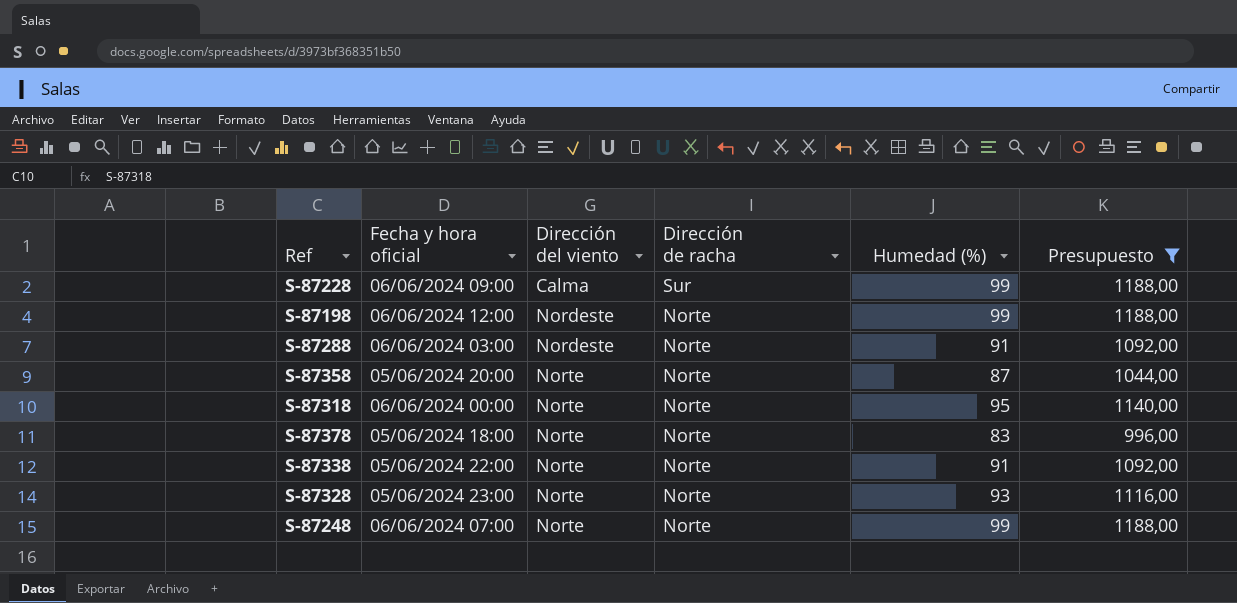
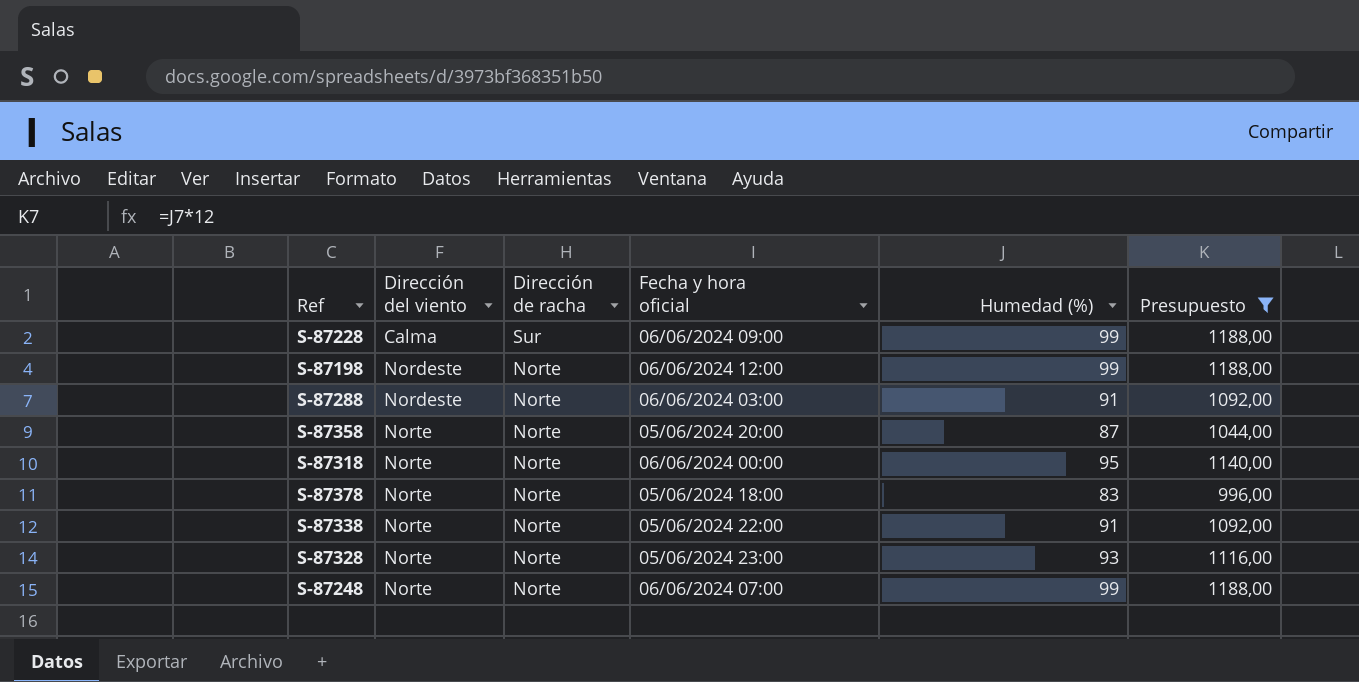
column Fecha y hora oficial | position: 2 -> 4

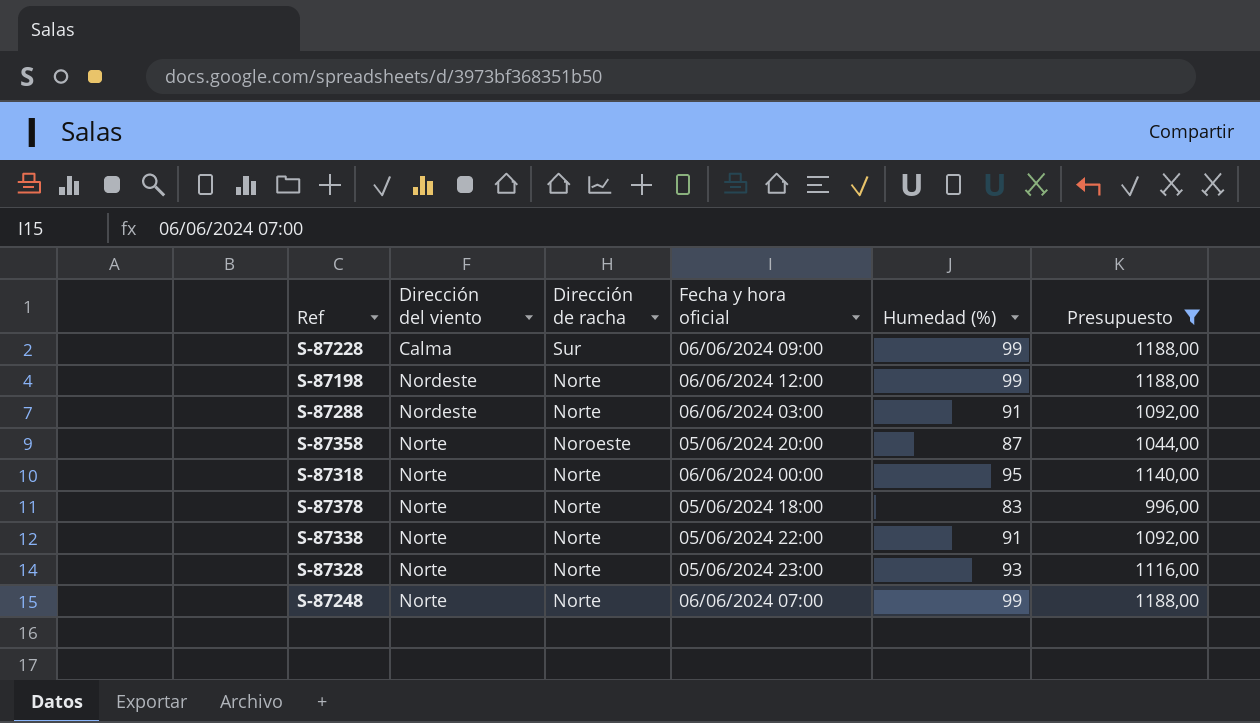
S-87358 | Dirección de racha: Norte -> Noroeste

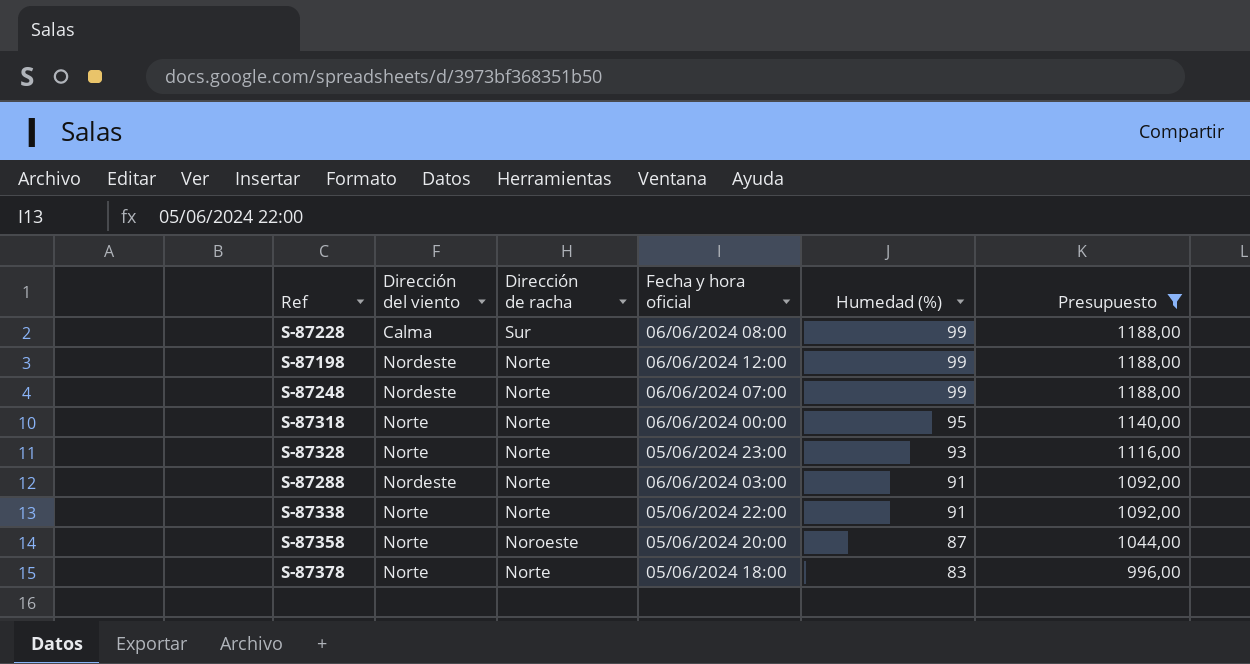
row order: Dirección del viento ascending -> Humedad (%) descending
S-87228 | Fecha y hora oficial: 06/06/2024 09:00 -> 06/06/2024 08:00
S-87248 | Dirección del viento: Norte -> Nordeste

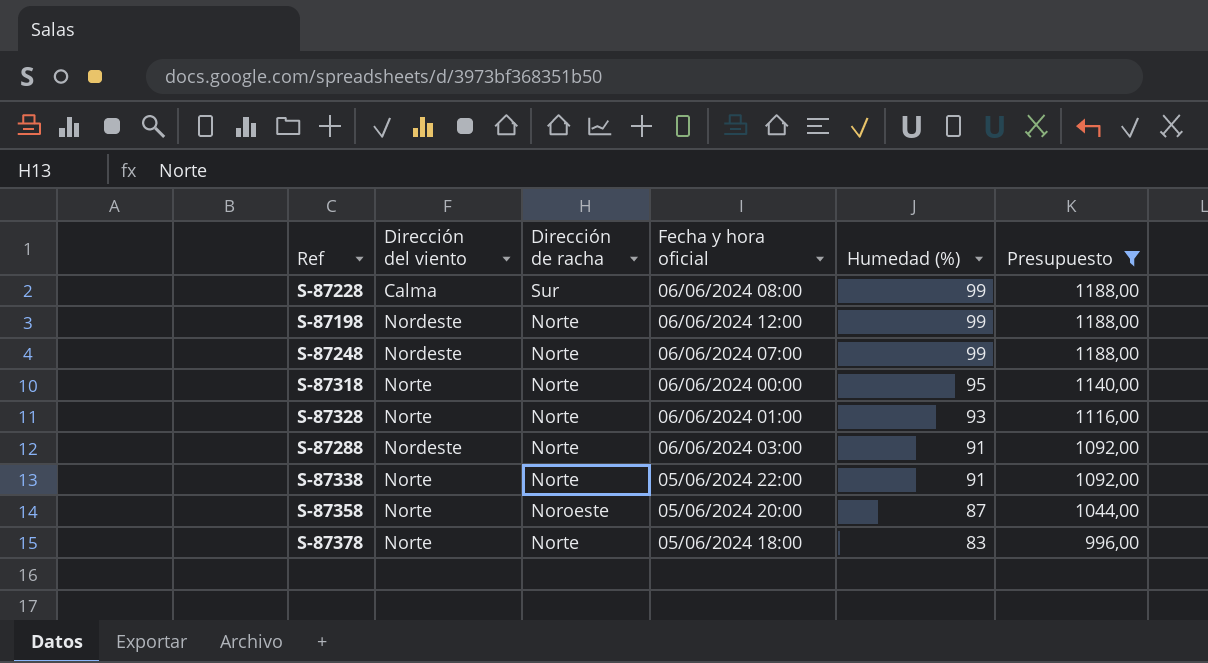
S-87328 | Fecha y hora oficial: 05/06/2024 23:00 -> 06/06/2024 01:00

